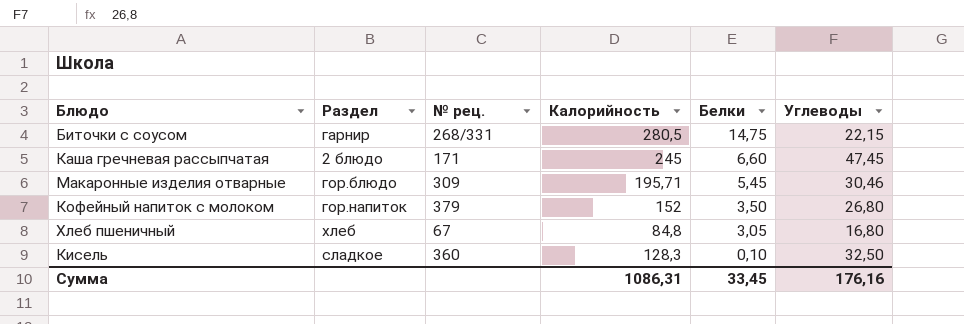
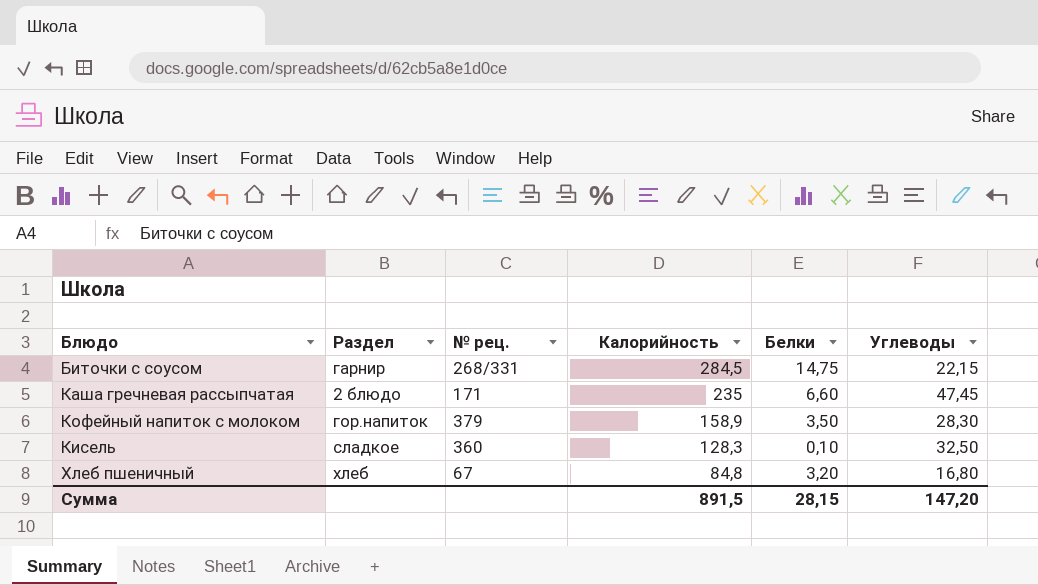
row order: Белки descending -> Калорийность descending
row Макаронные изделия отварные: гор.блюдо | 309 | 195,71 | 5,45 | 30,46 -> none
Биточки с соусом | Калорийность: 280,5 -> 284,5
Каша гречневая рассыпчатая | Калорийность: 245 -> 235
Кофейный напиток с молоком | Калорийность: 152 -> 158,9
Кофейный напиток с молоком | Углеводы: 26,80 -> 28,30
Хлеб пшеничный | Белки: 3,05 -> 3,20
Сумма | Калорийность: 1086,31 -> 891,5
Сумма | Белки: 33,45 -> 28,15
Сумма | Углеводы: 176,16 -> 147,20

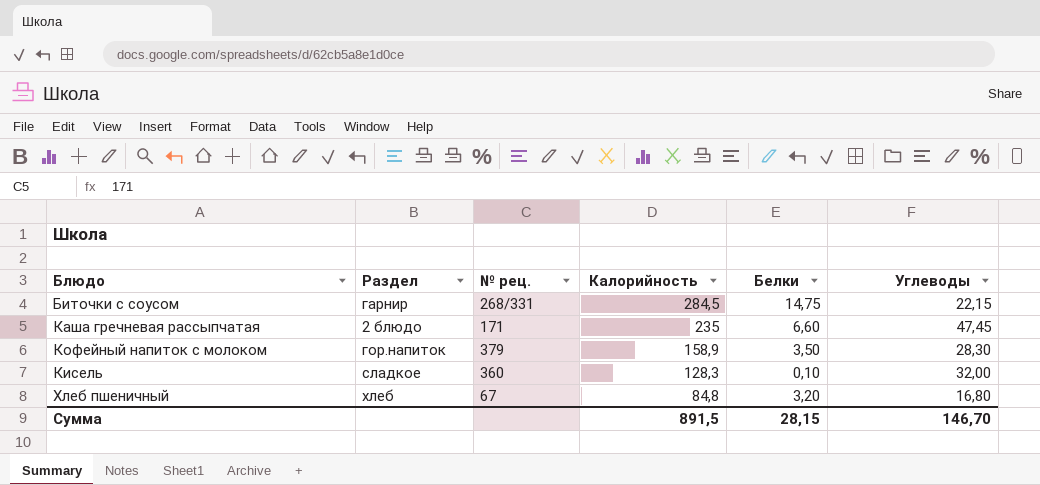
Кисель | Углеводы: 32,50 -> 32,00
Сумма | Углеводы: 147,20 -> 146,70

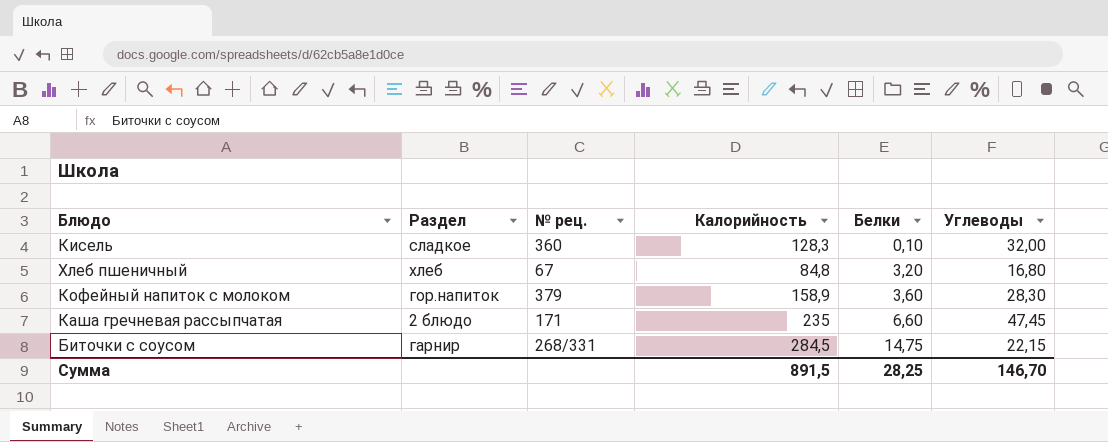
row order: Калорийность descending -> Белки ascending
Кофейный напиток с молоком | Белки: 3,50 -> 3,60
Сумма | Белки: 28,15 -> 28,25

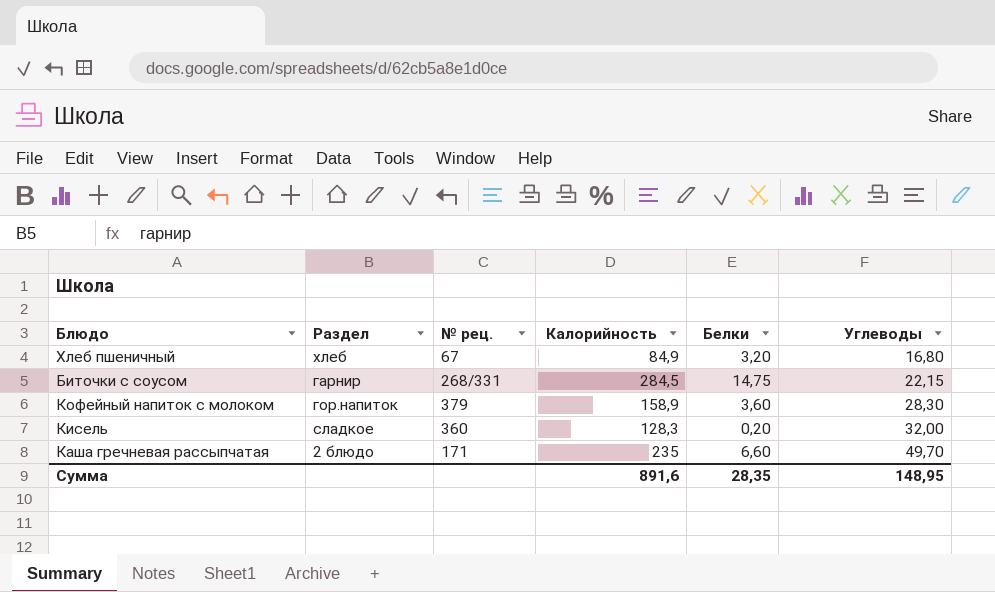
row order: Белки ascending -> Углеводы ascending
Хлеб пшеничный | Калорийность: 84,8 -> 84,9
Кисель | Белки: 0,10 -> 0,20
Каша гречневая рассыпчатая | Углеводы: 47,45 -> 49,70
Сумма | Калорийность: 891,5 -> 891,6
Сумма | Белки: 28,25 -> 28,35
Сумма | Углеводы: 146,70 -> 148,95

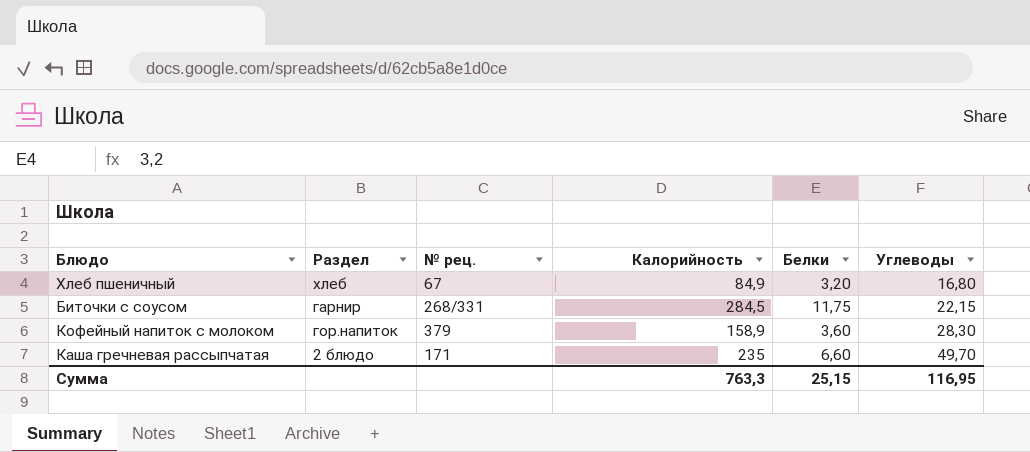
row Кисель: сладкое | 360 | 128,3 | 0,20 | 32,00 -> none
Биточки с соусом | Белки: 14,75 -> 11,75
Сумма | Калорийность: 891,6 -> 763,3
Сумма | Белки: 28,35 -> 25,15
Сумма | Углеводы: 148,95 -> 116,95

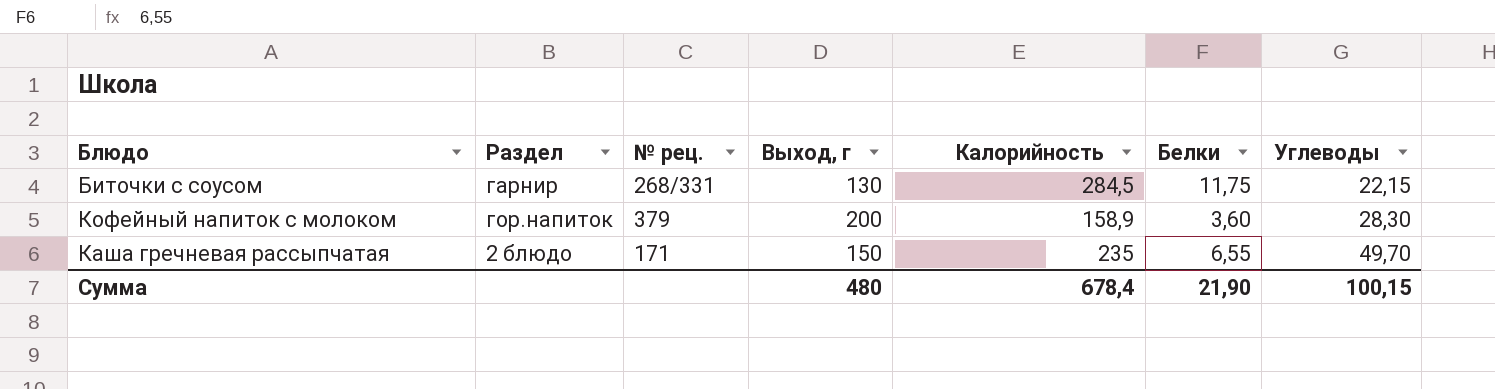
column Выход, г | position: none -> 4
row Хлеб пшеничный: хлеб | 67 | 84,9 | 3,20 | 16,80 -> none
Каша гречневая рассыпчатая | Белки: 6,60 -> 6,55
Сумма | Калорийность: 763,3 -> 678,4
Сумма | Белки: 25,15 -> 21,90
Сумма | Углеводы: 116,95 -> 100,15

